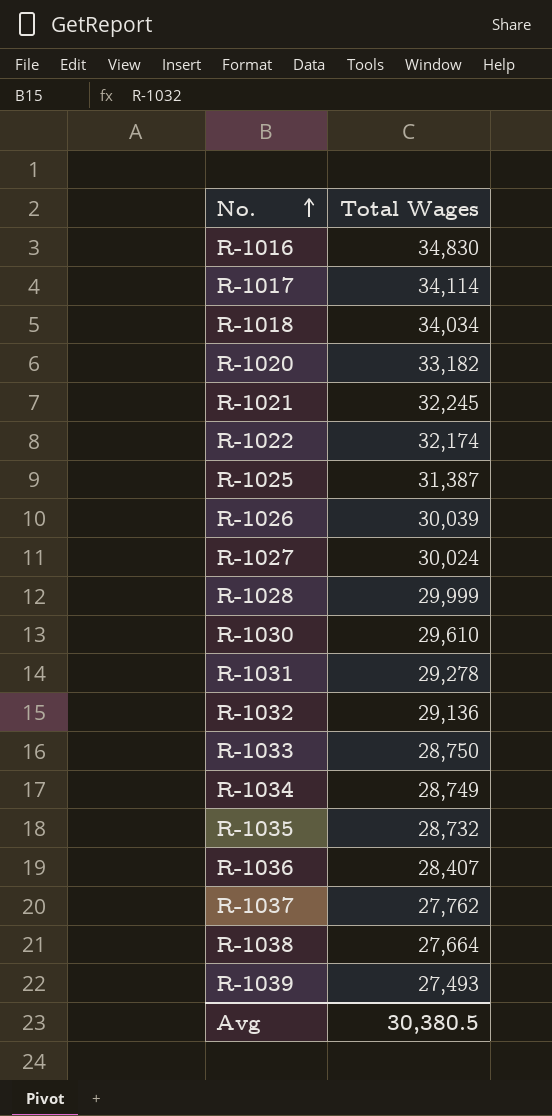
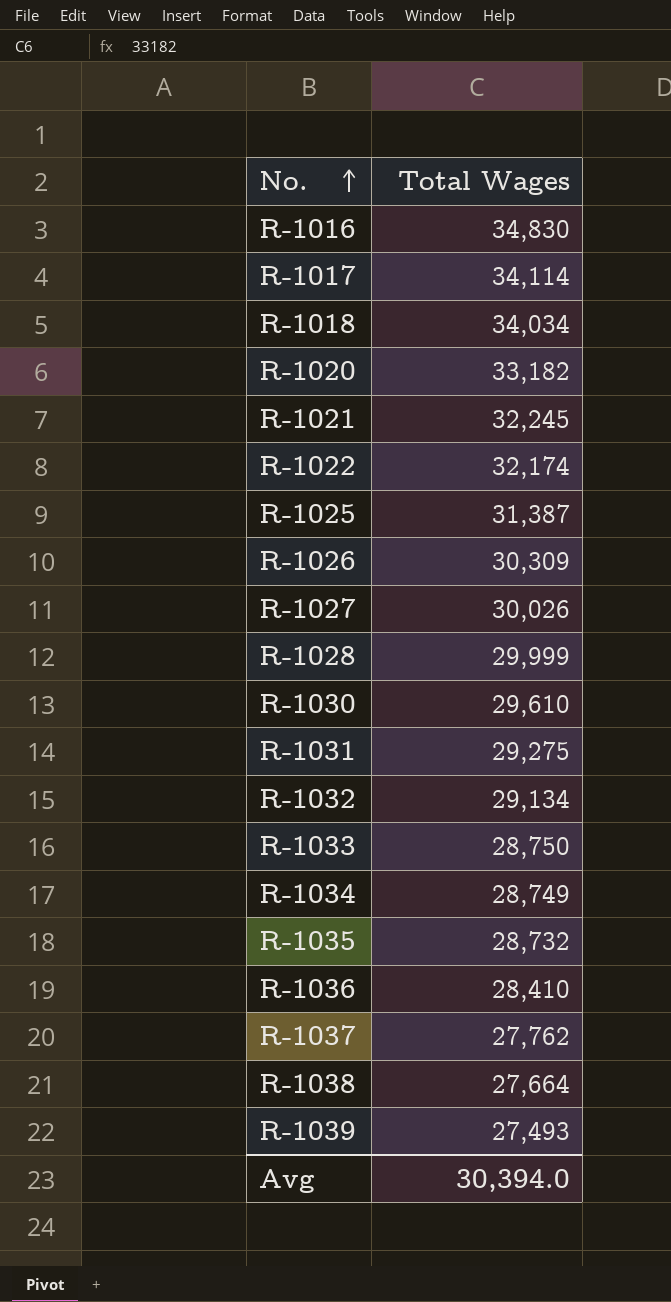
R-1026 | Total Wages: 30,039 -> 30,309
R-1027 | Total Wages: 30,024 -> 30,026
R-1031 | Total Wages: 29,278 -> 29,275
R-1032 | Total Wages: 29,136 -> 29,134
R-1036 | Total Wages: 28,407 -> 28,410
Avg | Total Wages: 30,380.5 -> 30,394.0

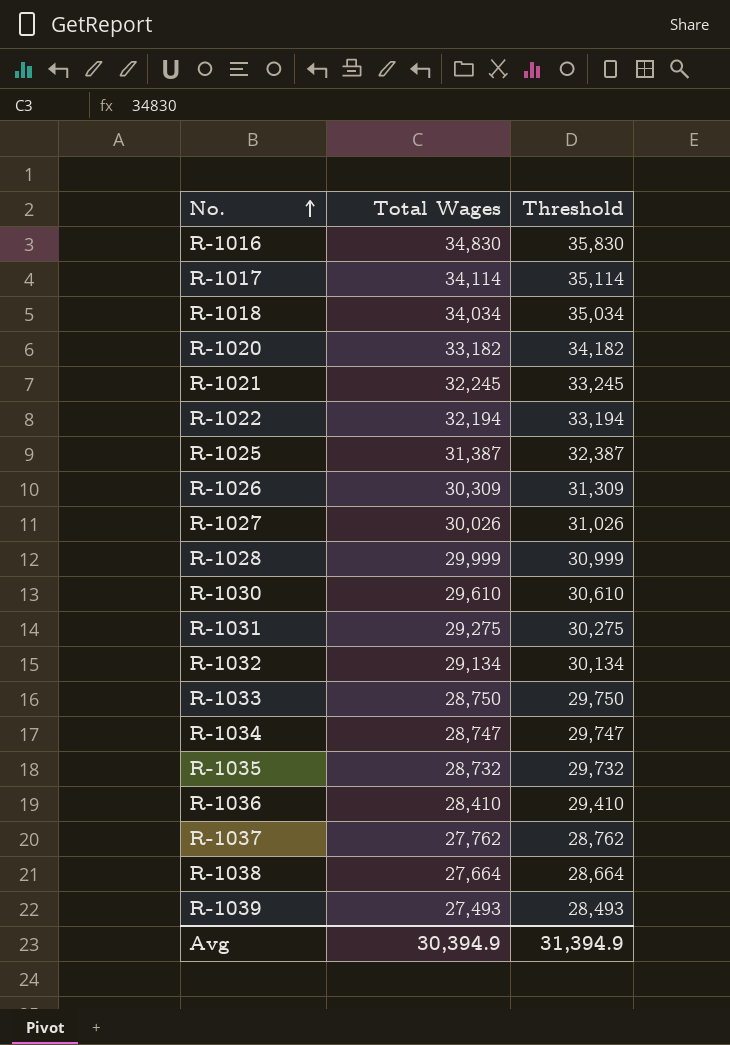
column Threshold | formula: none -> [Total Wages] + 1000
R-1022 | Total Wages: 32,174 -> 32,194
R-1034 | Total Wages: 28,749 -> 28,747
Avg | Total Wages: 30,394.0 -> 30,394.9

